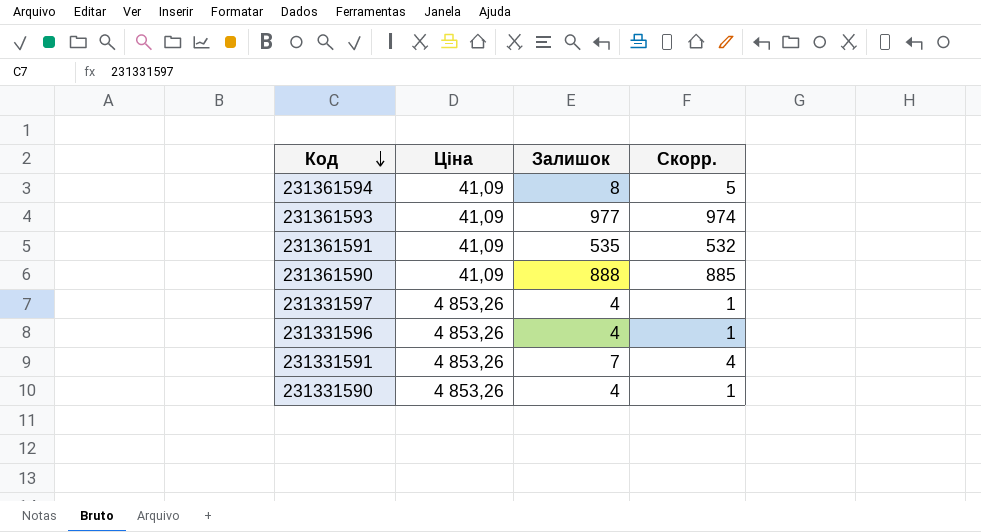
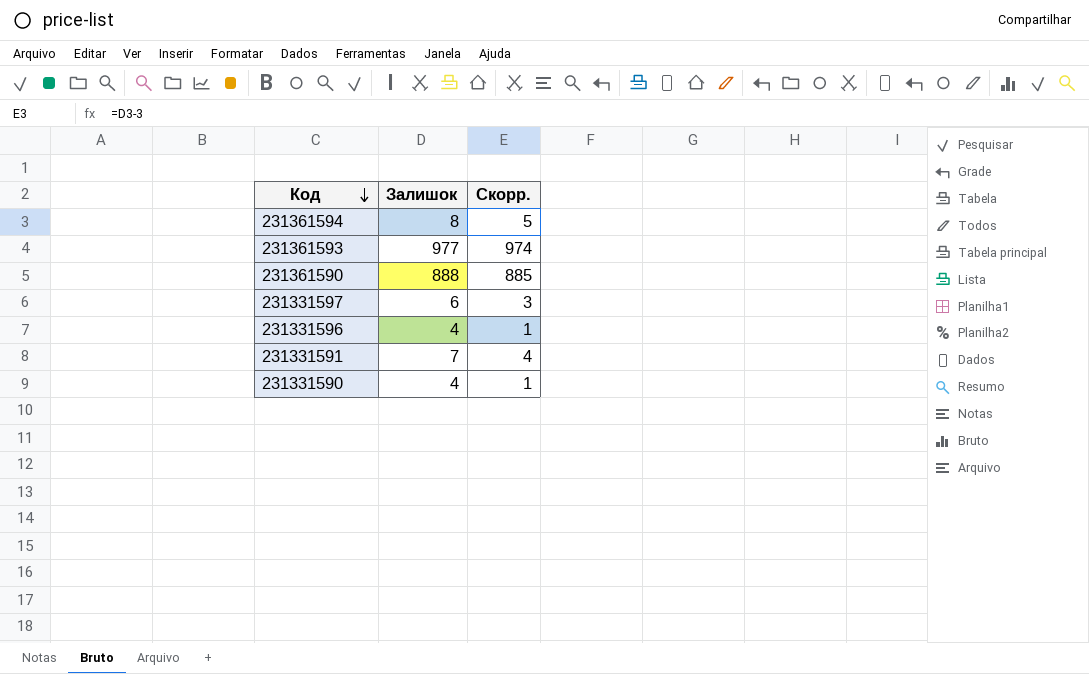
column Ціна | position: 2 -> none
row 231361591: 41,09 | 535 | 532 -> none
231331597 | Залишок: 4 -> 6
231331597 | Скорр.: 1 -> 3

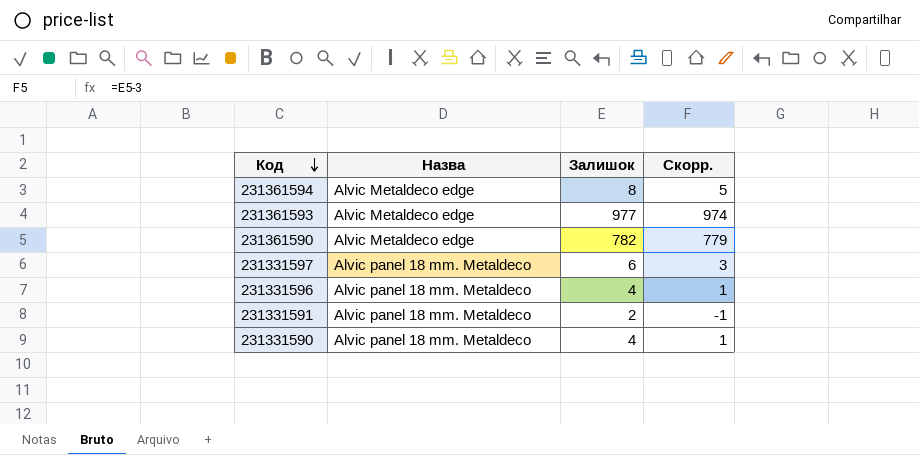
column Назва | position: none -> 2
231361590 | Залишок: 888 -> 782
231361590 | Скорр.: 885 -> 779
231331591 | Залишок: 7 -> 2
231331591 | Скорр.: 4 -> -1

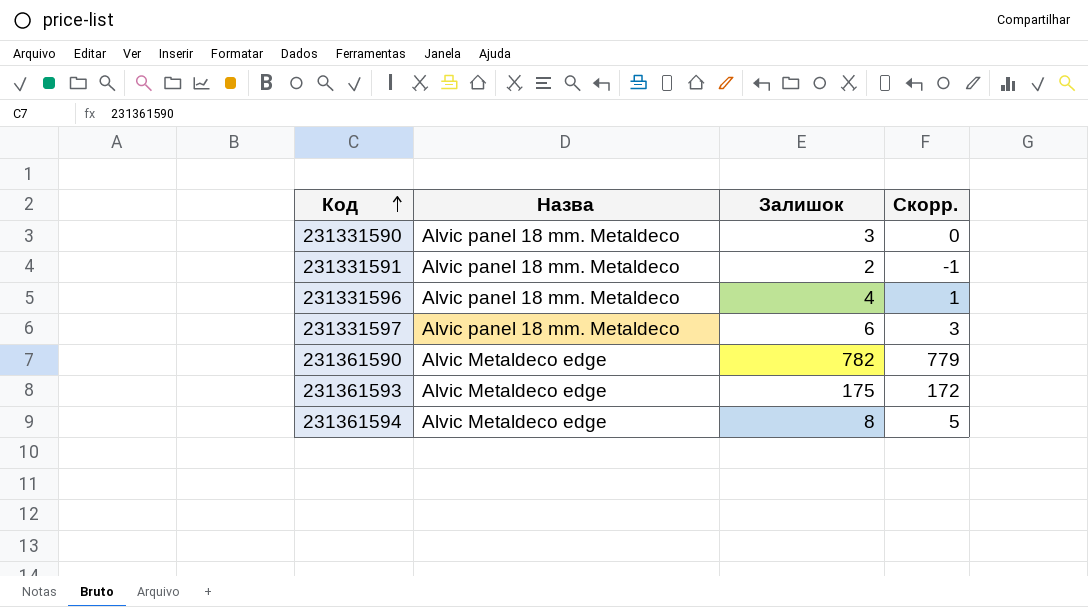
row order: Код descending -> Код ascending
231331590 | Залишок: 4 -> 3
231331590 | Скорр.: 1 -> 0
231361593 | Залишок: 977 -> 175
231361593 | Скорр.: 974 -> 172

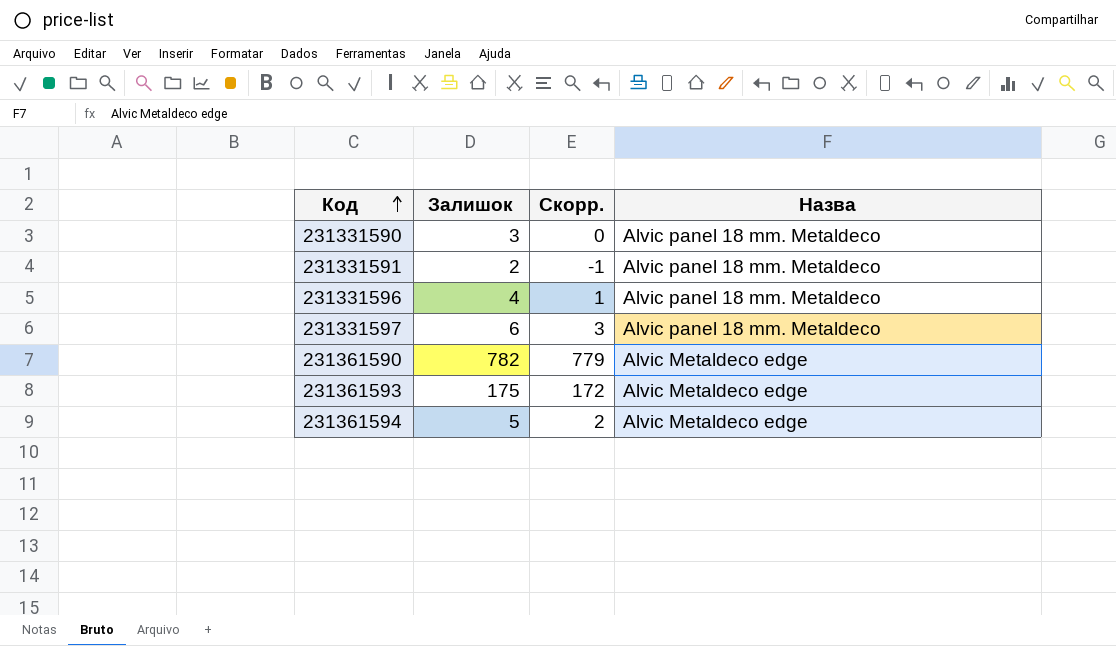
column Назва | position: 2 -> 4
231361594 | Залишок: 8 -> 5
231361594 | Скорр.: 5 -> 2

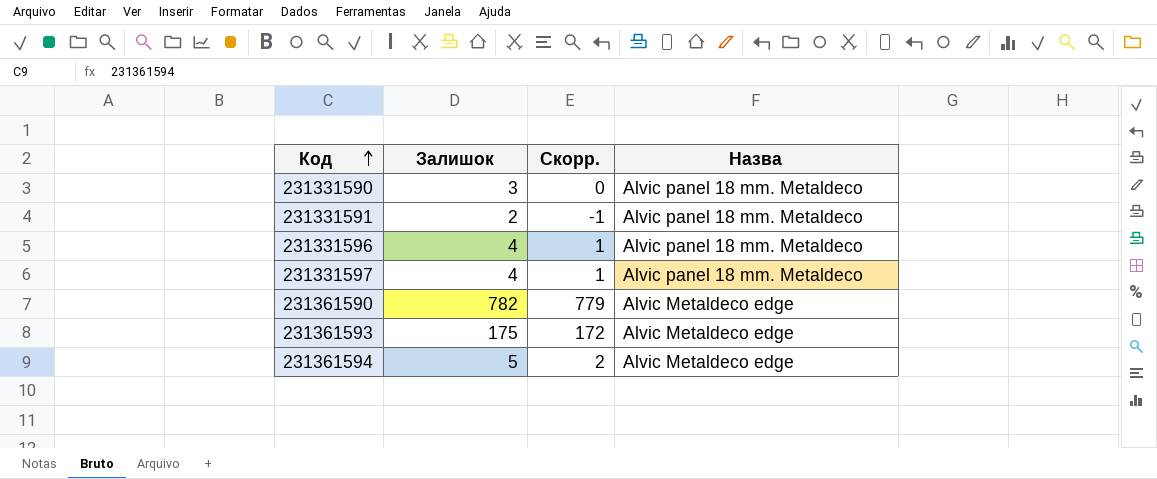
231331597 | Залишок: 6 -> 4
231331597 | Скорр.: 3 -> 1

